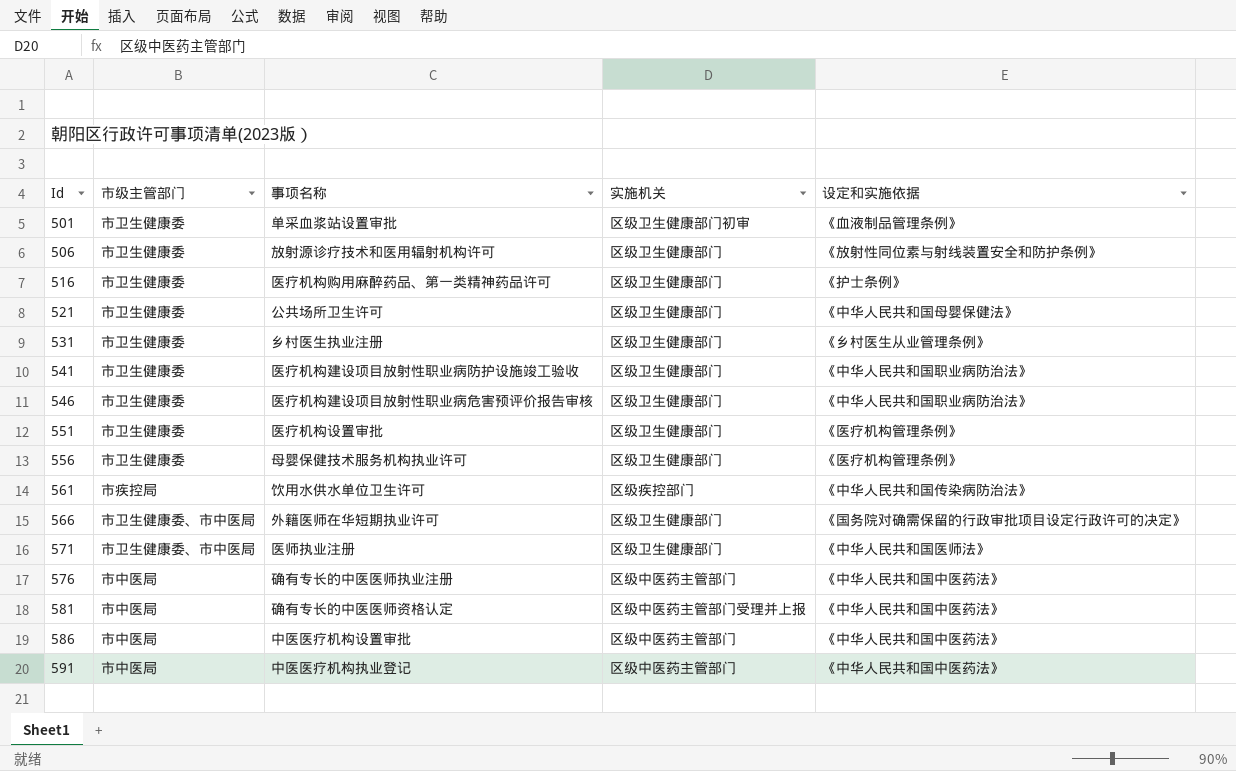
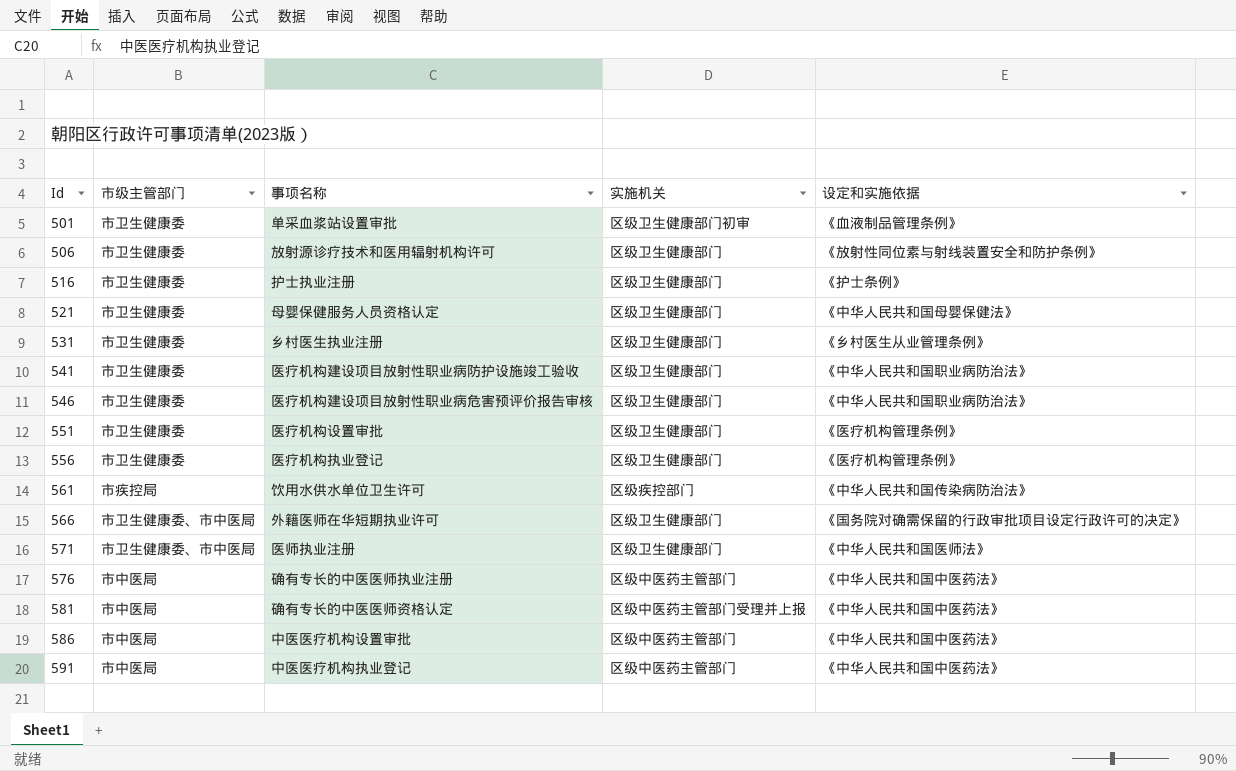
516 | 事项名称: 医疗机构购用麻醉药品、第一类精神药品许可 -> 护士执业注册
521 | 事项名称: 公共场所卫生许可 -> 母婴保健服务人员资格认定
556 | 事项名称: 母婴保健技术服务机构执业许可 -> 医疗机构执业登记

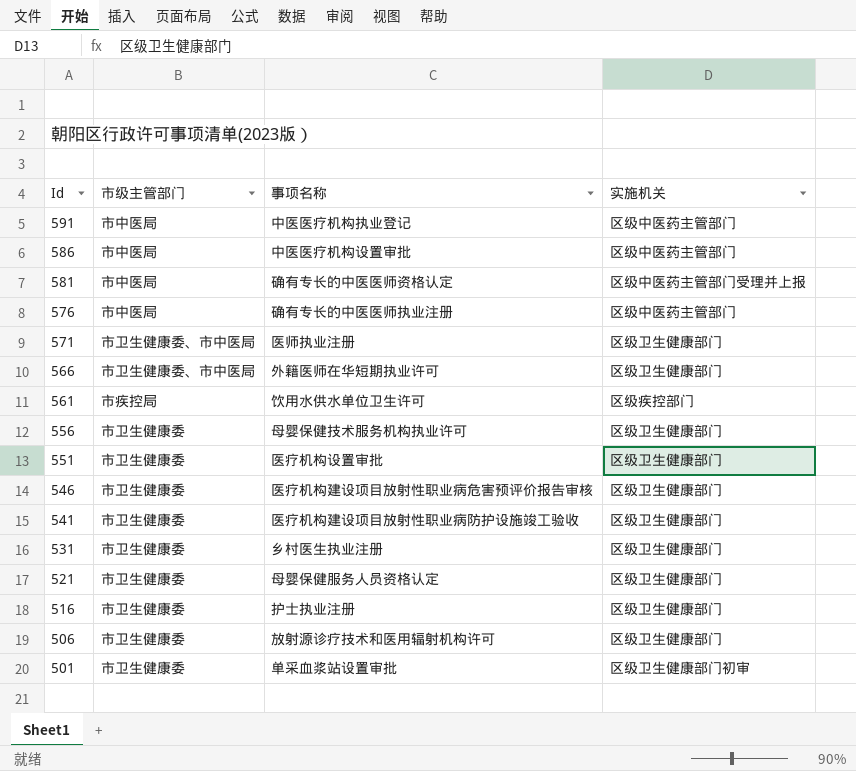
row order: Id ascending -> Id descending
column 设定和实施依据 | position: 5 -> none
556 | 事项名称: 医疗机构执业登记 -> 母婴保健技术服务机构执业许可

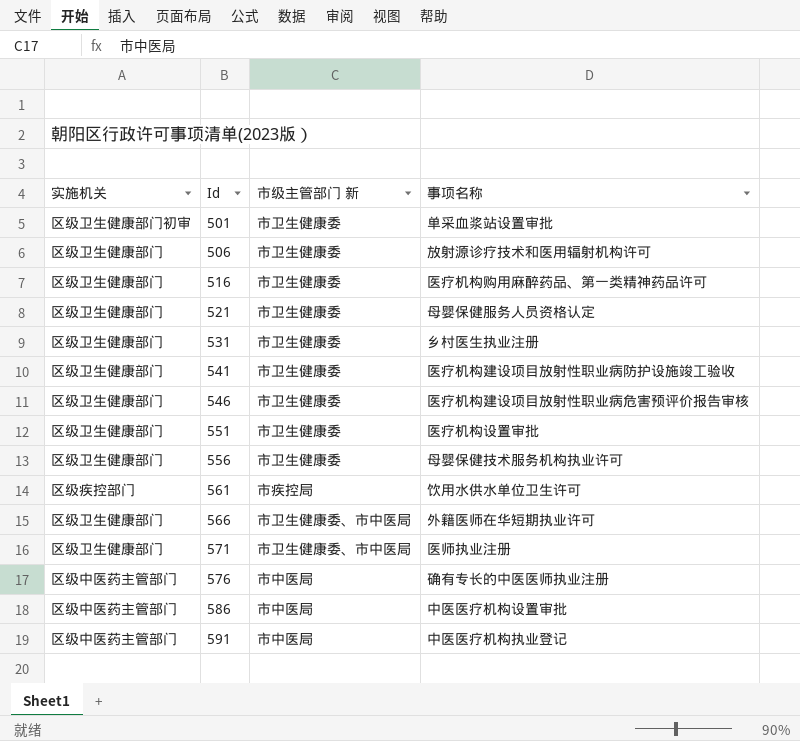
row order: Id descending -> Id ascending
column 实施机关 | position: 4 -> 1
column name: 市级主管部门 -> 市级主管部门 新
row 581: 市中医局 | 确有专长的中医医师资格认定 | 区级中医药主管部门受理并上报 -> none
516 | 事项名称: 护士执业注册 -> 医疗机构购用麻醉药品、第一类精神药品许可

